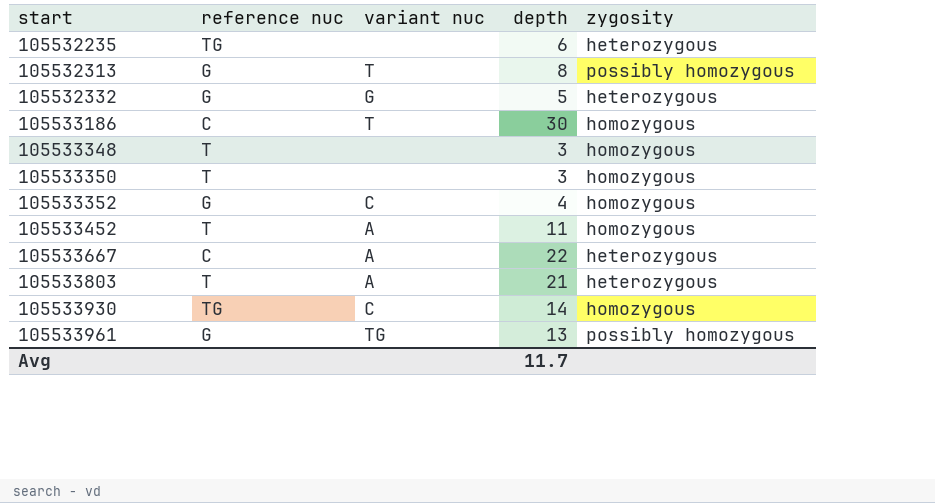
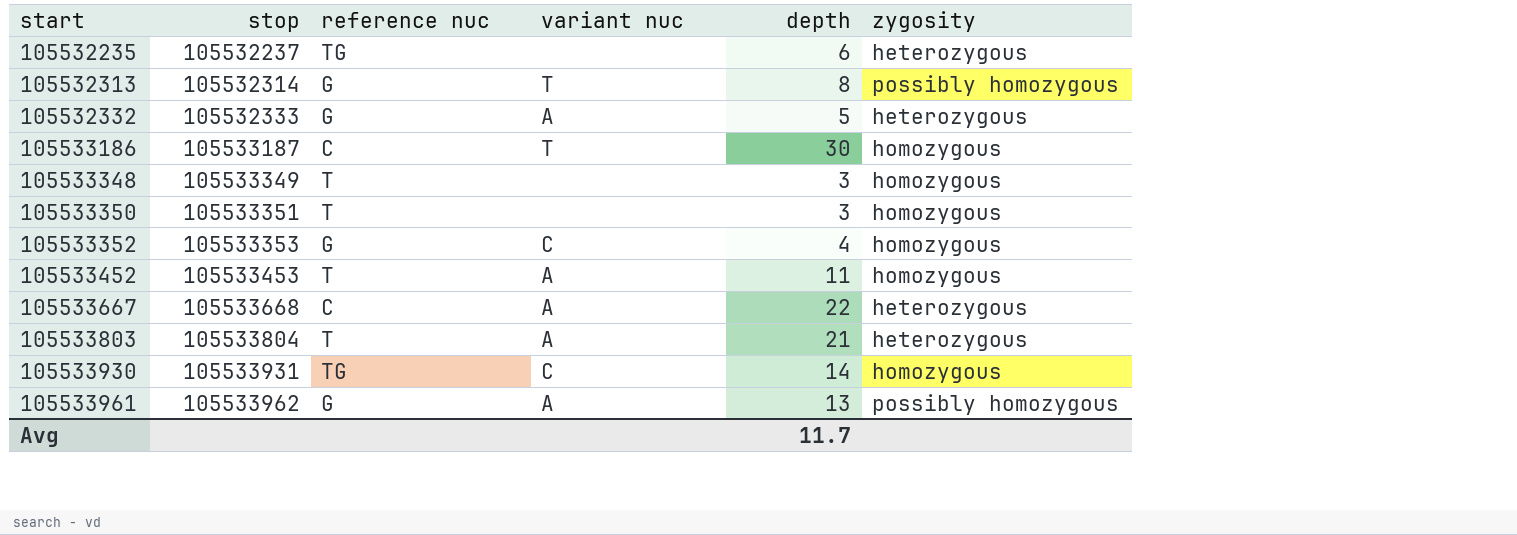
column stop | position: none -> 2
105532332 | variant nuc: G -> A
105533961 | variant nuc: TG -> A

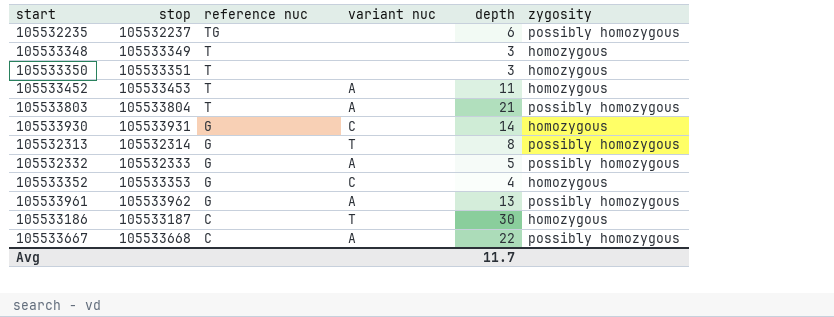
row order: start ascending -> reference nuc descending
105532235 | zygosity: heterozygous -> possibly homozygous
105533803 | zygosity: heterozygous -> possibly homozygous
105533930 | reference nuc: TG -> G
105532332 | zygosity: heterozygous -> possibly homozygous
105533667 | zygosity: heterozygous -> possibly homozygous

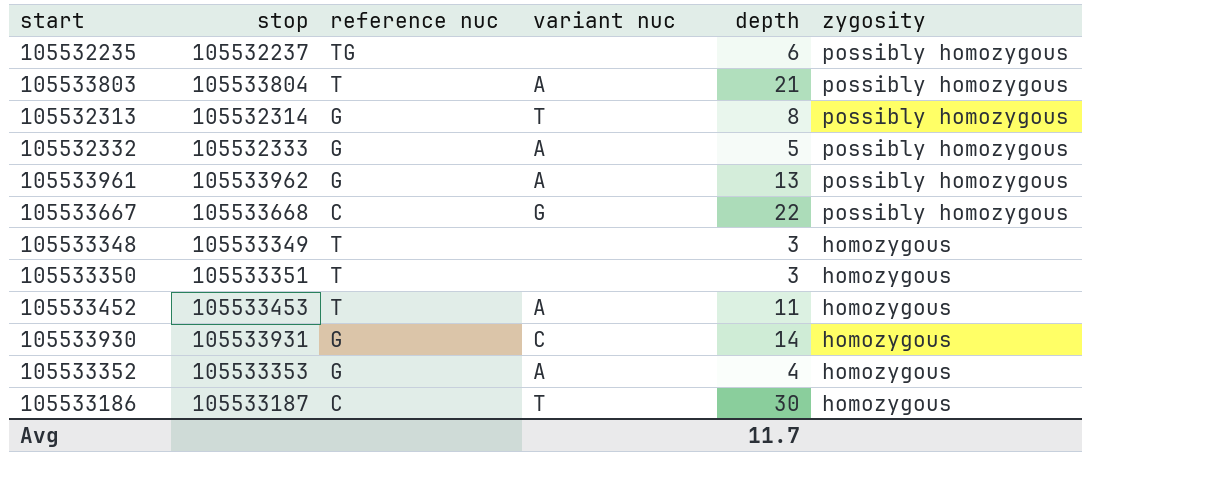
row order: reference nuc descending -> zygosity descending
105533667 | variant nuc: A -> G
105533352 | variant nuc: C -> A

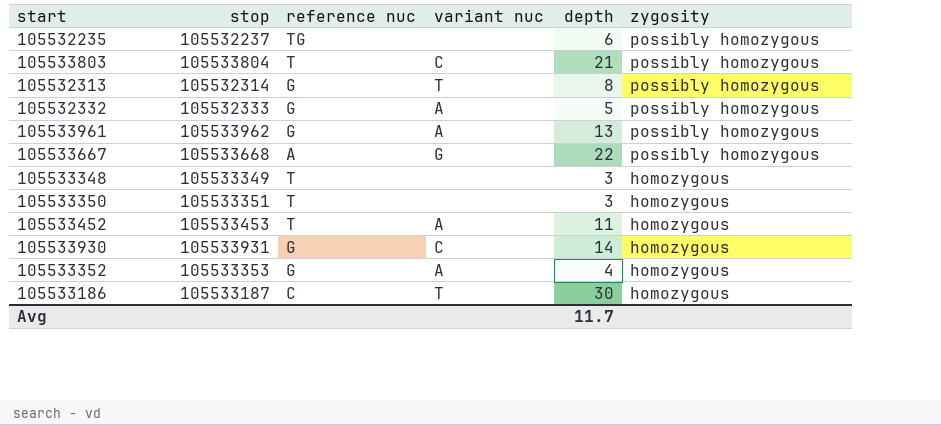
105533803 | variant nuc: A -> C
105533667 | reference nuc: C -> A

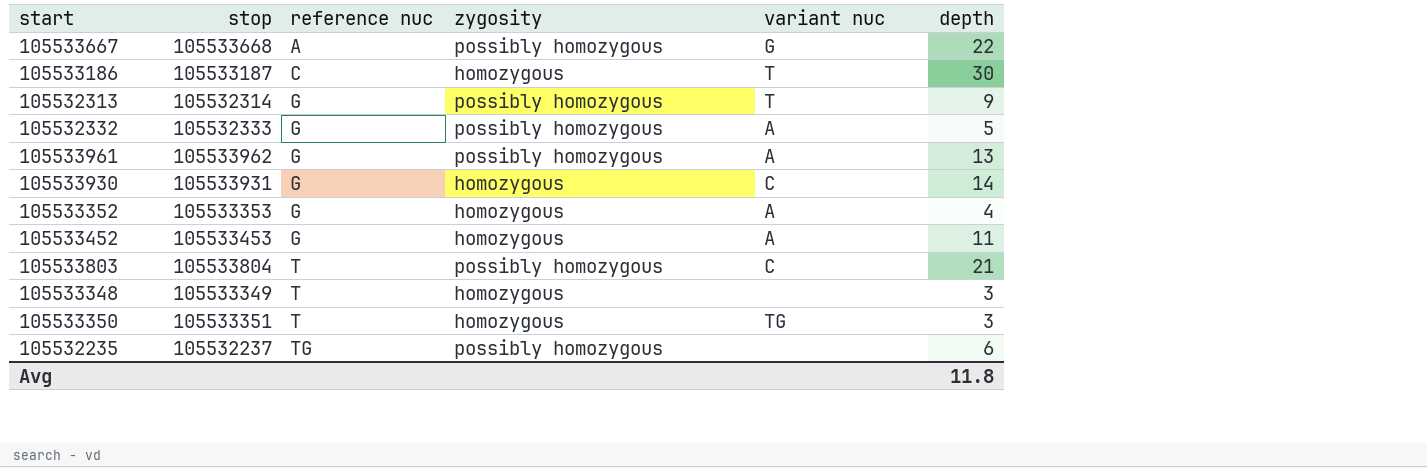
row order: zygosity descending -> reference nuc ascending
column zygosity | position: 6 -> 4
105532313 | depth: 8 -> 9
105533452 | reference nuc: T -> G
105533350 | variant nuc: none -> TG
Avg | depth: 11.7 -> 11.8

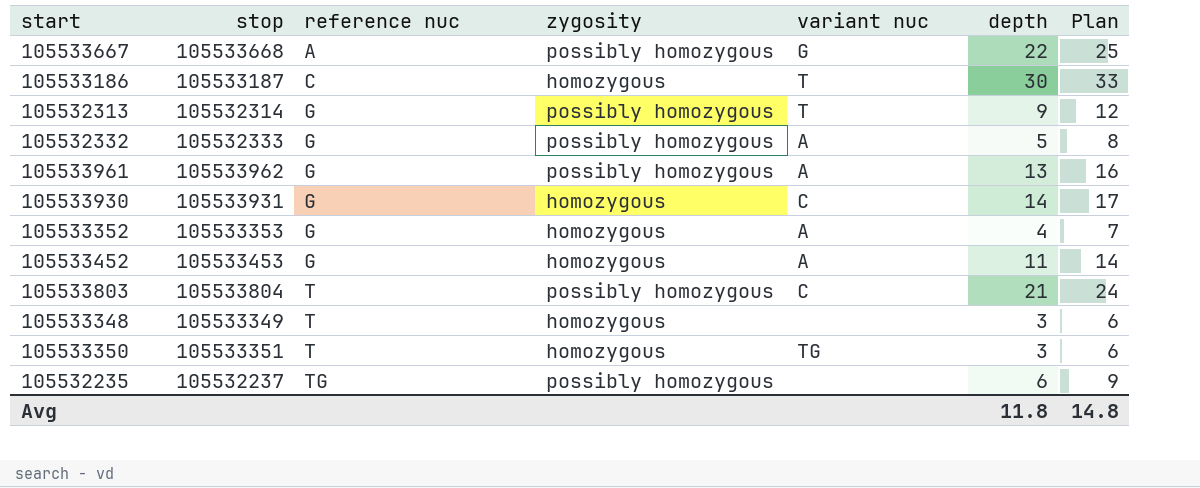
column Plan | formula: none -> [depth] + 3

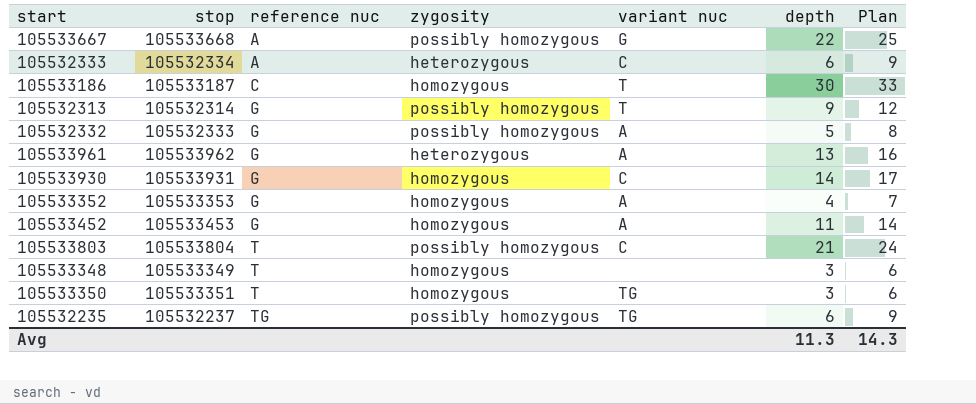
row 105532333: none -> 105532334 | A | heterozygous | C | 6 | 9
105533961 | zygosity: possibly homozygous -> heterozygous
105532235 | variant nuc: none -> TG
Avg | depth: 11.8 -> 11.3
Avg | Plan: 14.8 -> 14.3

